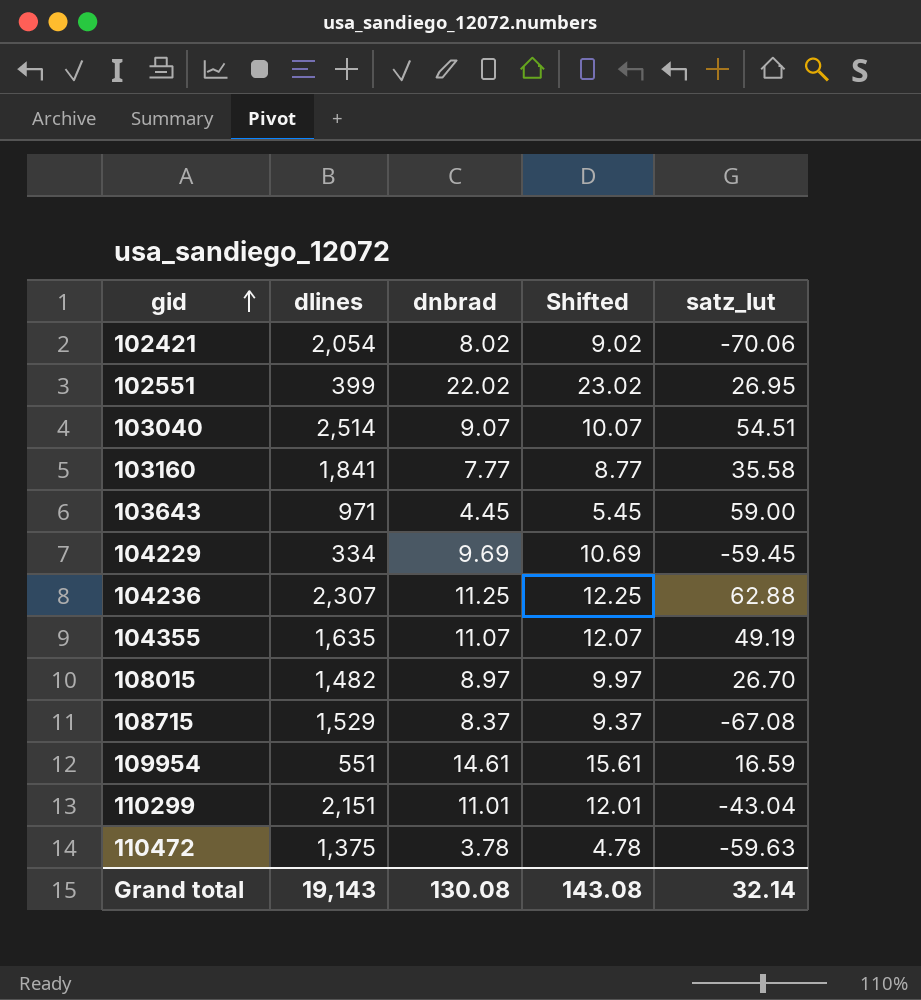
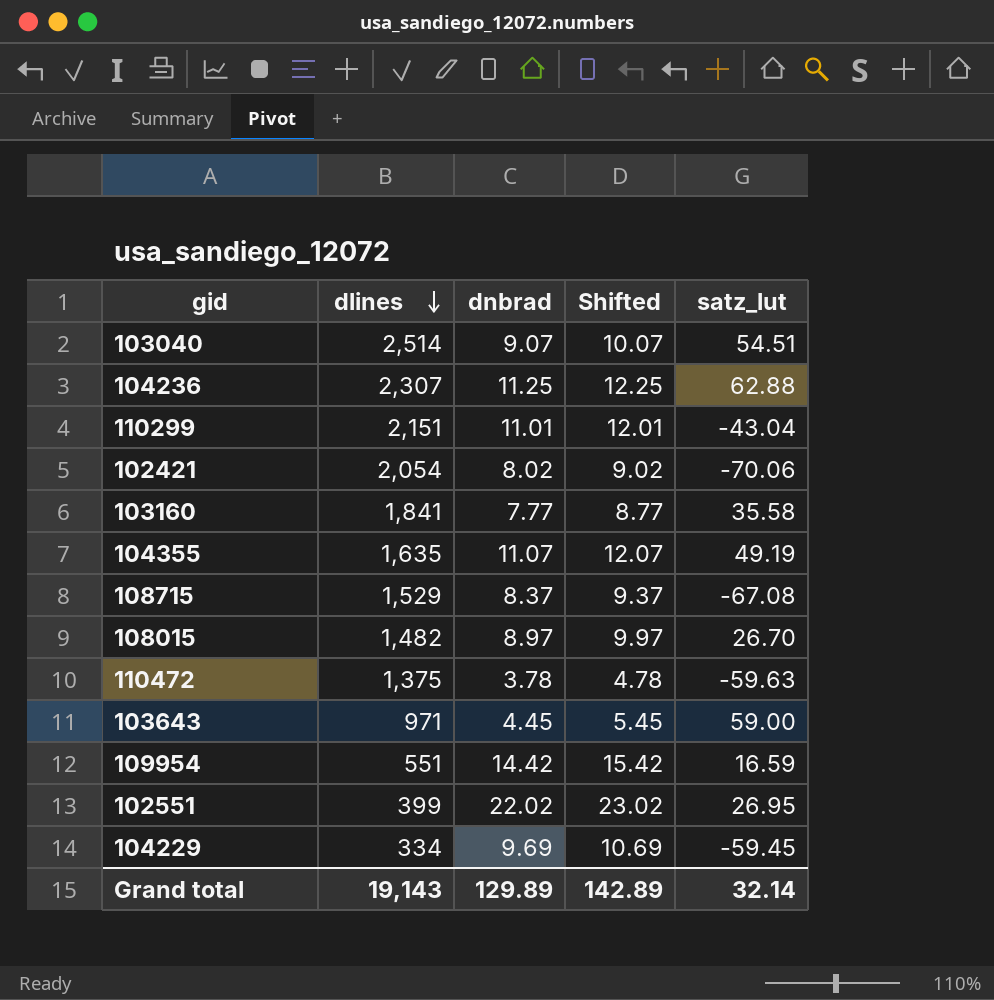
row order: gid ascending -> dlines descending
109954 | dnbrad: 14.61 -> 14.42
109954 | Shifted: 15.61 -> 15.42
Grand total | dnbrad: 130.08 -> 129.89
Grand total | Shifted: 143.08 -> 142.89

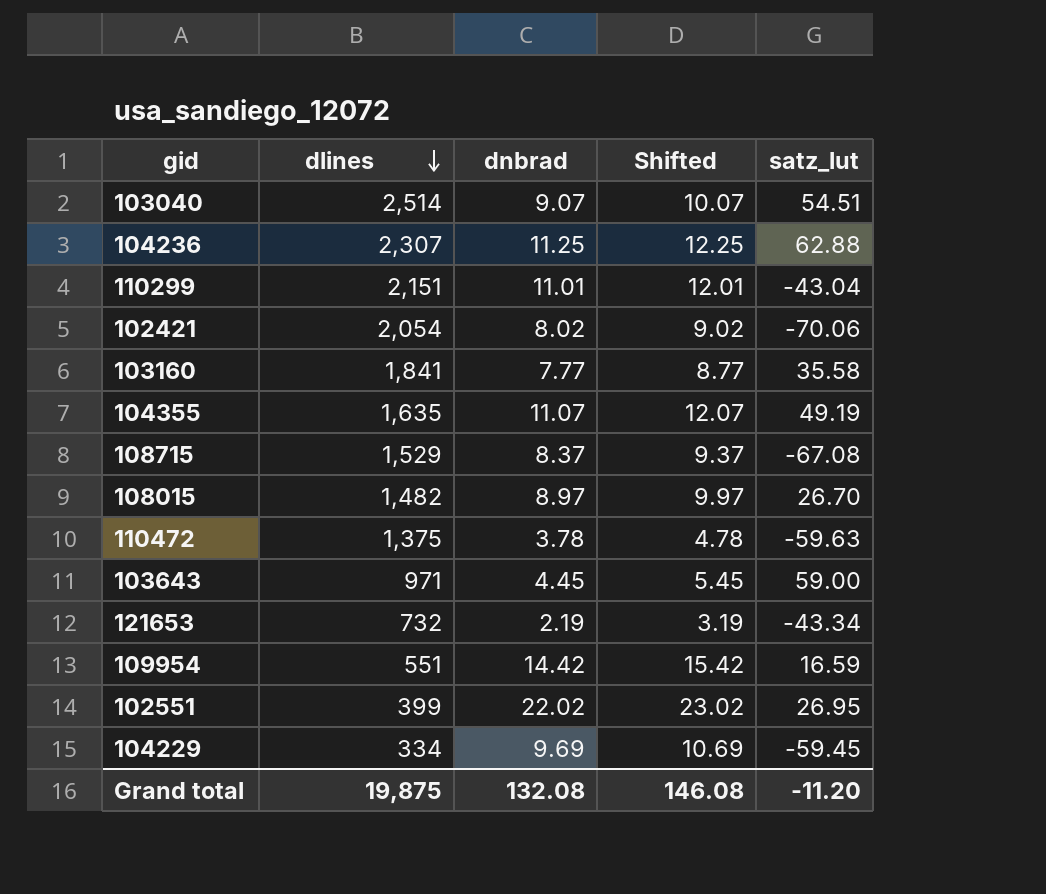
row 121653: none -> 732 | 2.19 | 3.19 | -43.34
Grand total | dlines: 19,143 -> 19,875
Grand total | dnbrad: 129.89 -> 132.08
Grand total | Shifted: 142.89 -> 146.08
Grand total | satz_lut: 32.14 -> -11.20

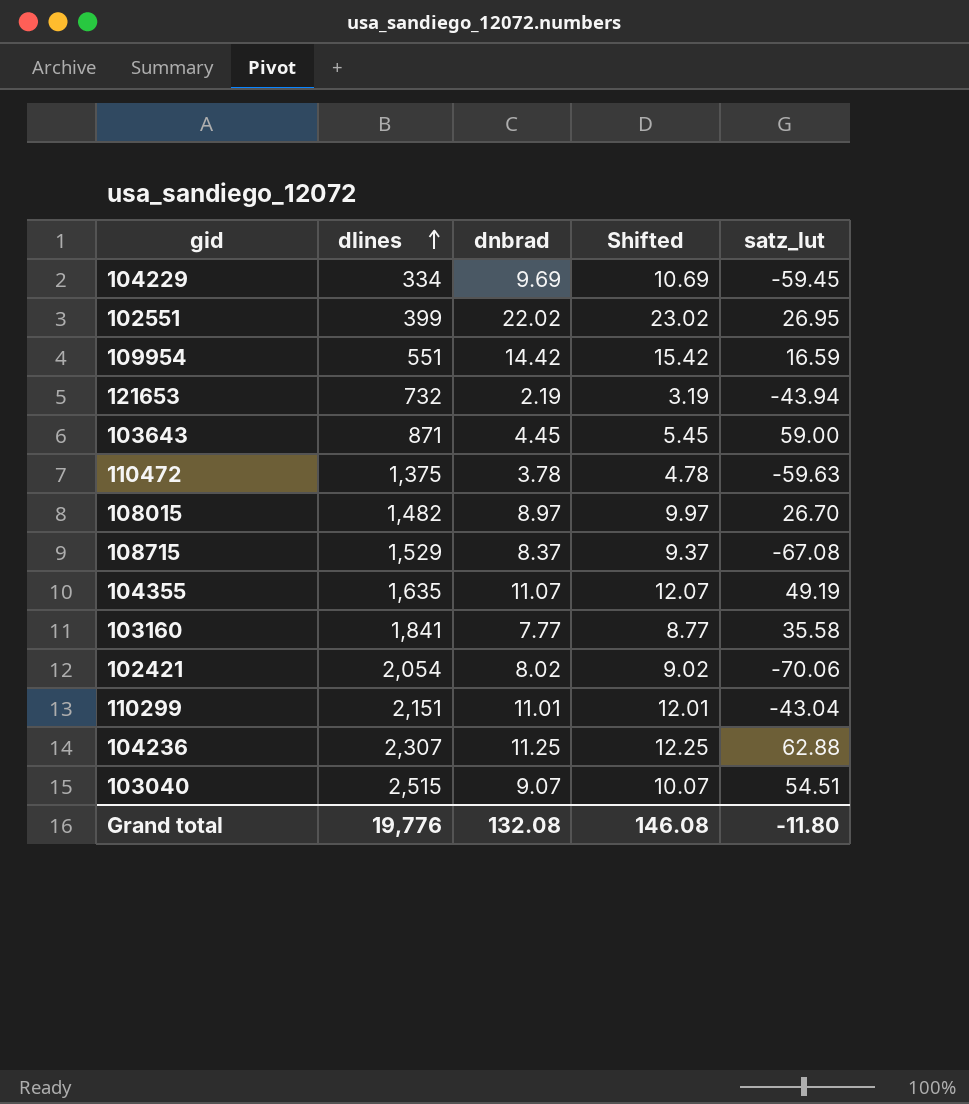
row order: dlines descending -> dlines ascending
121653 | satz_lut: -43.34 -> -43.94
103643 | dlines: 971 -> 871
103040 | dlines: 2,514 -> 2,515
Grand total | dlines: 19,875 -> 19,776
Grand total | satz_lut: -11.20 -> -11.80

